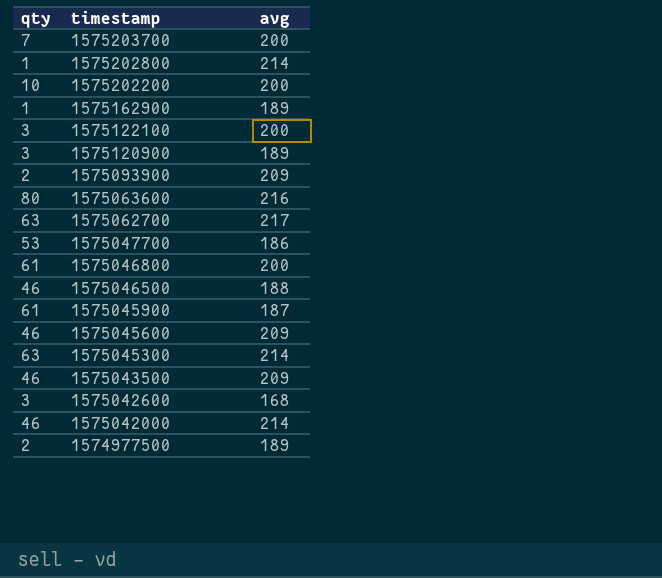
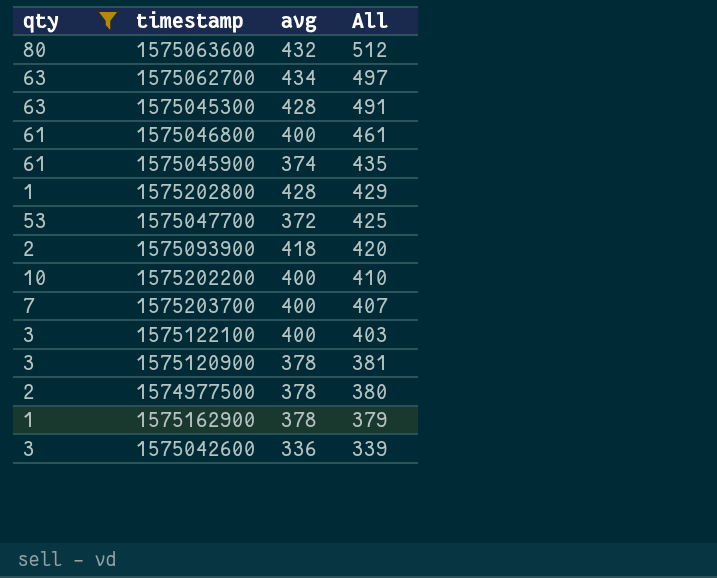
filter: none -> qty != 46
row order: timestamp descending -> All descending
column All | formula: none -> [qty] + [avg]
1575063600 | avg: 216 -> 432
1575062700 | avg: 217 -> 434
1575045300 | avg: 214 -> 428
1575046800 | avg: 200 -> 400
1575045900 | avg: 187 -> 374
1575202800 | avg: 214 -> 428
1575047700 | avg: 186 -> 372
1575093900 | avg: 209 -> 418
1575202200 | avg: 200 -> 400
1575203700 | avg: 200 -> 400
1575122100 | avg: 200 -> 400
1575120900 | avg: 189 -> 378
1574977500 | avg: 189 -> 378
1575162900 | avg: 189 -> 378
1575042600 | avg: 168 -> 336

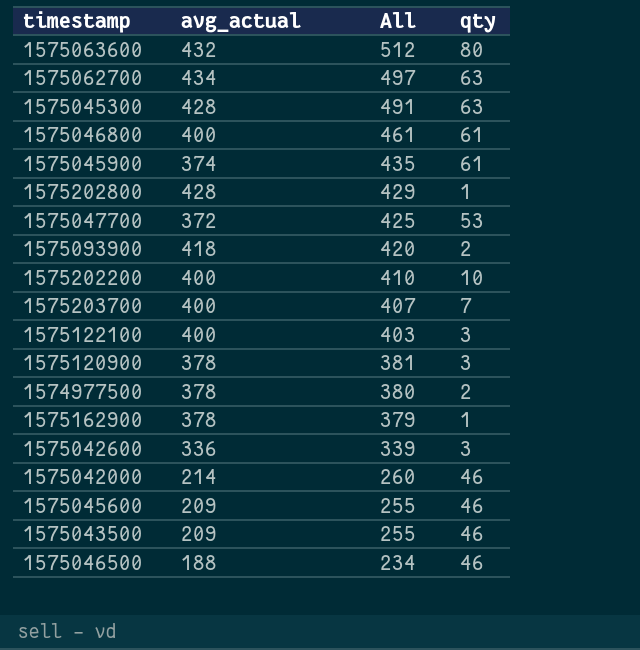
filter: qty != 46 -> none
column name: avg -> avg_actual
column qty | position: 1 -> 4

